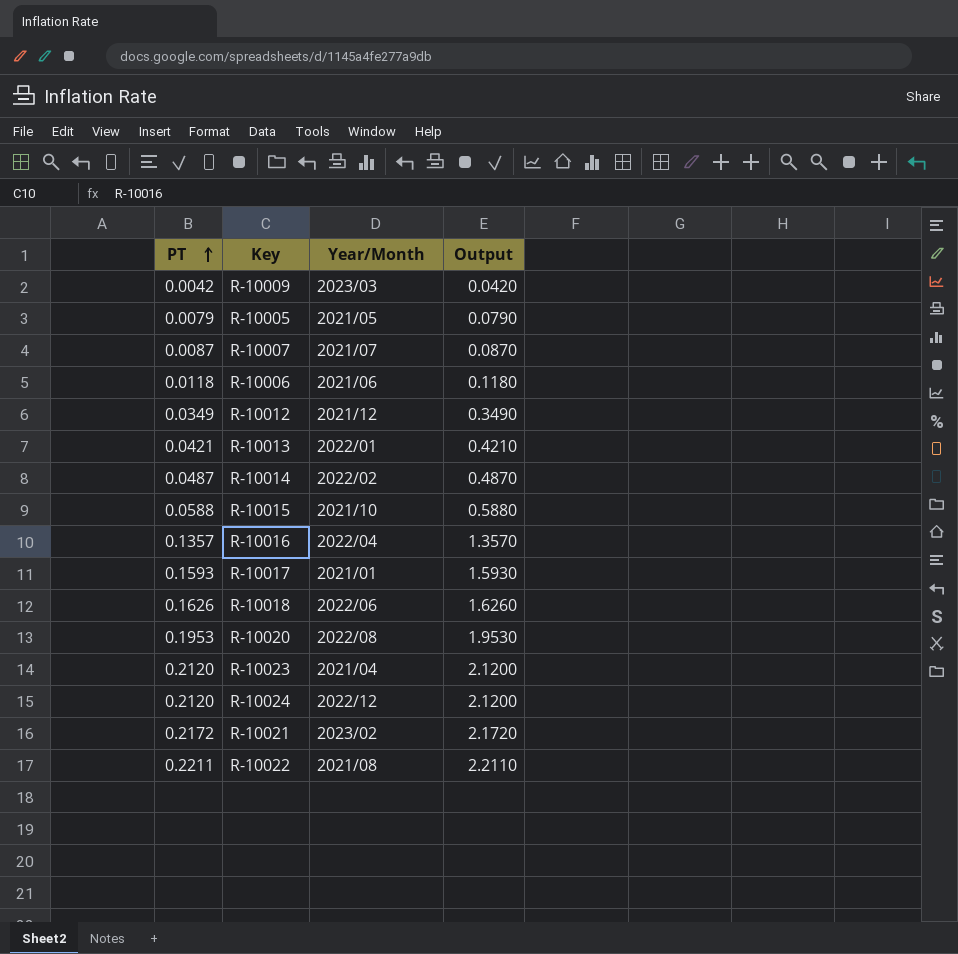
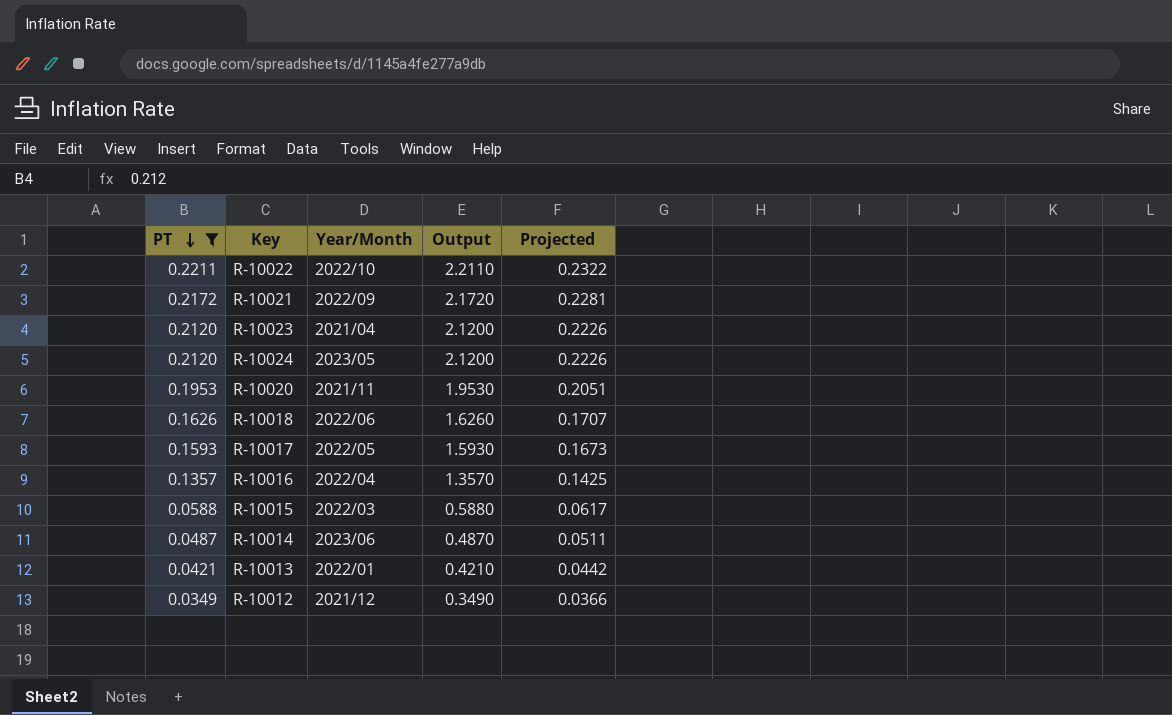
filter: none -> PT >= 0.0349
row order: PT ascending -> PT descending
column Projected | formula: none -> [PT] * 1.05
R-10022 | Year/Month: 2021/08 -> 2022/10
R-10021 | Year/Month: 2023/02 -> 2022/09
R-10024 | Year/Month: 2022/12 -> 2023/05
R-10020 | Year/Month: 2022/08 -> 2021/11
R-10017 | Year/Month: 2021/01 -> 2022/05
R-10015 | Year/Month: 2021/10 -> 2022/03
R-10014 | Year/Month: 2022/02 -> 2023/06

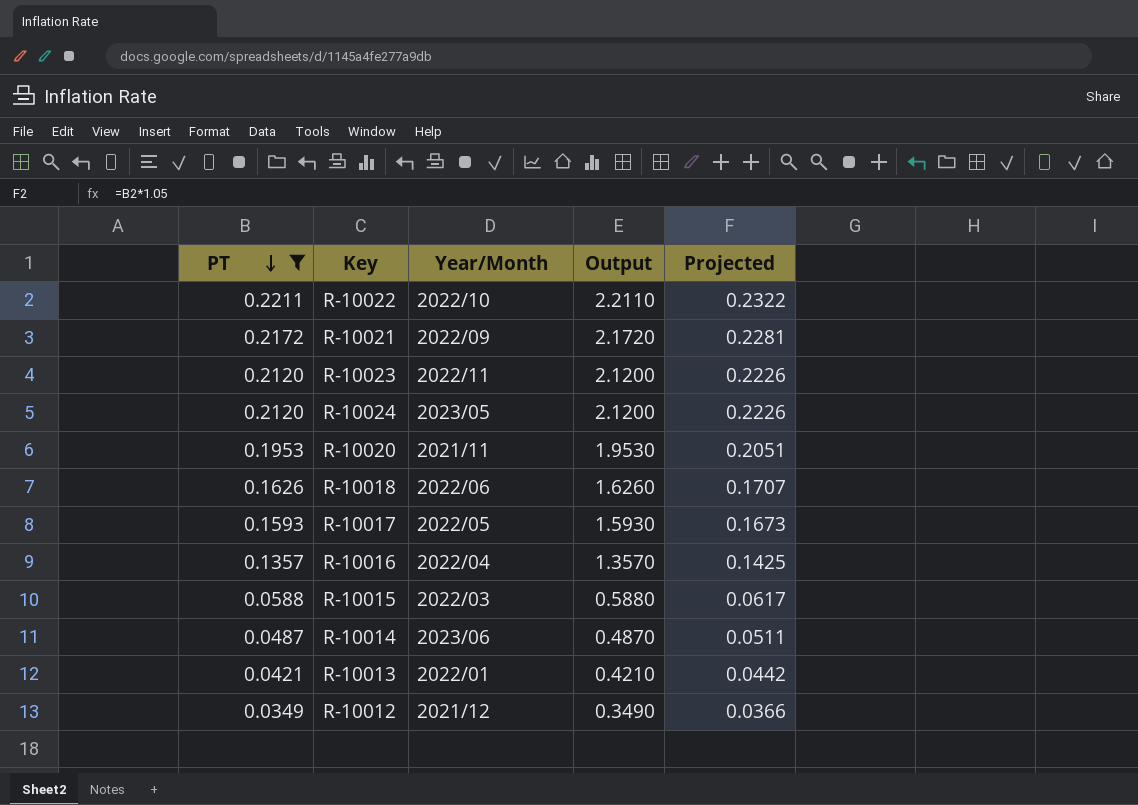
R-10023 | Year/Month: 2021/04 -> 2022/11

